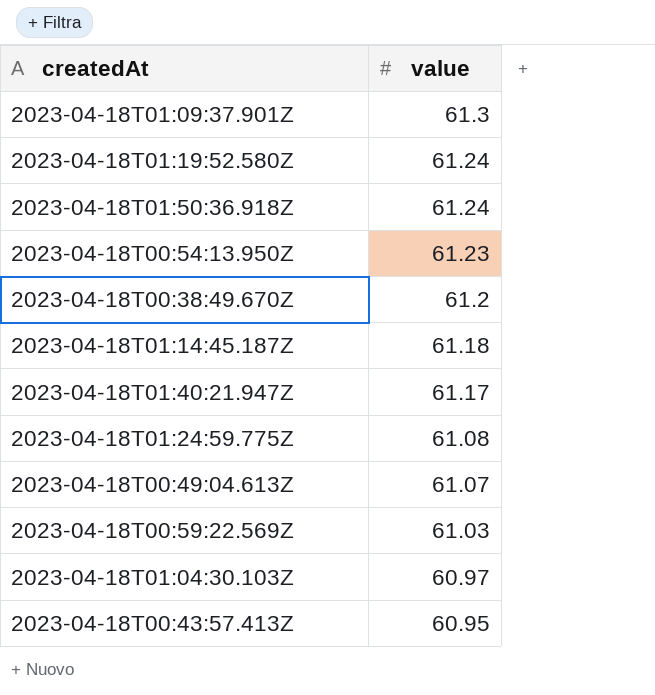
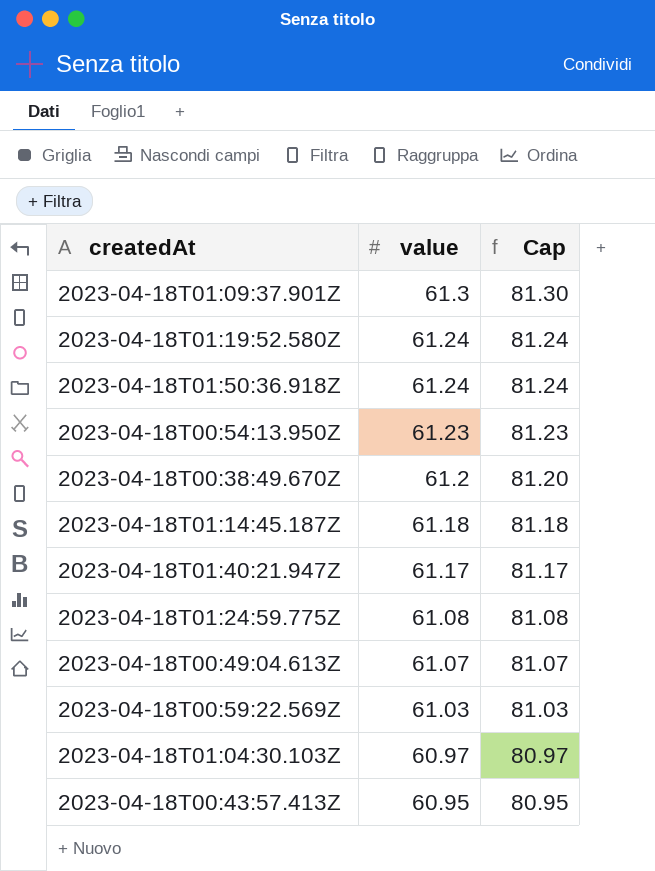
column Cap | formula: none -> [value] + 20

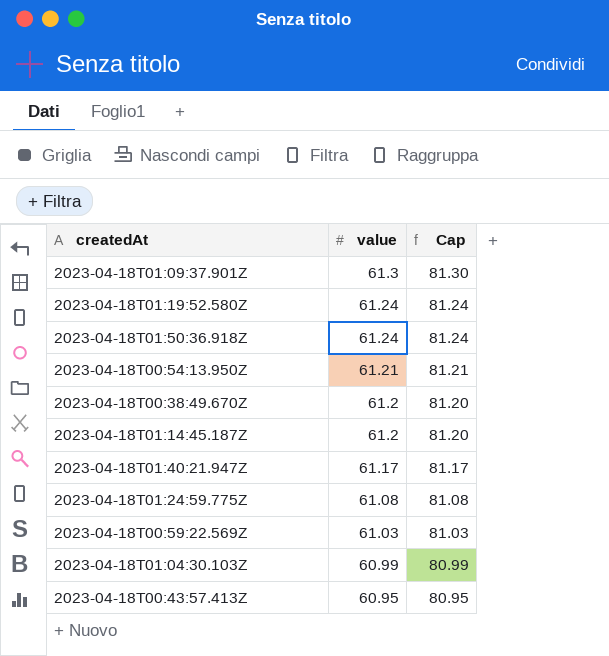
row 2023-04-18T00:49:04.613Z: 61.07 | 81.07 -> none
2023-04-18T00:54:13.950Z | value: 61.23 -> 61.21
2023-04-18T00:54:13.950Z | Cap: 81.23 -> 81.21
2023-04-18T01:14:45.187Z | value: 61.18 -> 61.2
2023-04-18T01:14:45.187Z | Cap: 81.18 -> 81.20
2023-04-18T01:04:30.103Z | value: 60.97 -> 60.99
2023-04-18T01:04:30.103Z | Cap: 80.97 -> 80.99

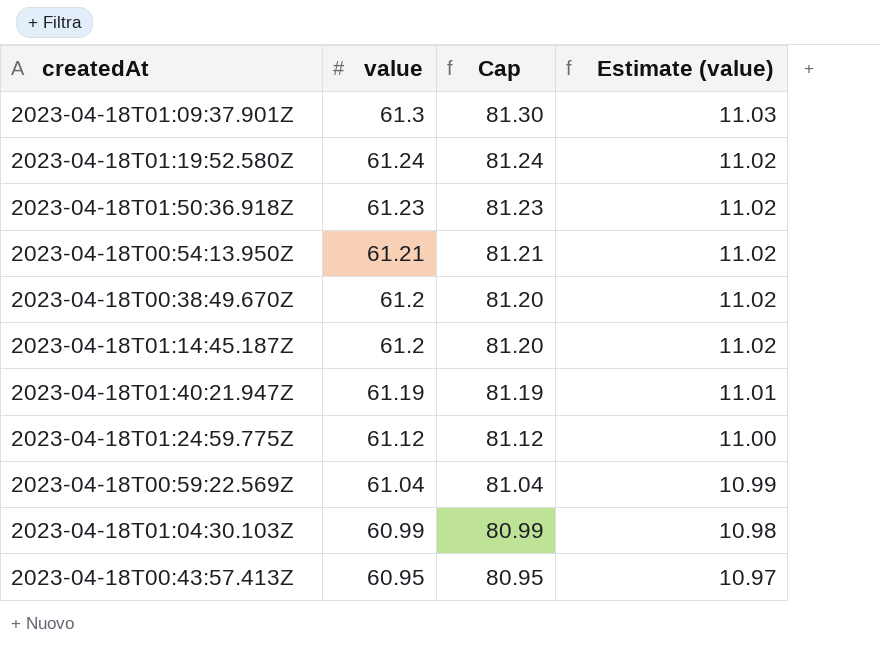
column Estimate (value) | formula: none -> [value] * 0.18
2023-04-18T01:50:36.918Z | value: 61.24 -> 61.23
2023-04-18T01:50:36.918Z | Cap: 81.24 -> 81.23
2023-04-18T01:40:21.947Z | value: 61.17 -> 61.19
2023-04-18T01:40:21.947Z | Cap: 81.17 -> 81.19
2023-04-18T01:24:59.775Z | value: 61.08 -> 61.12
2023-04-18T01:24:59.775Z | Cap: 81.08 -> 81.12
2023-04-18T00:59:22.569Z | value: 61.03 -> 61.04
2023-04-18T00:59:22.569Z | Cap: 81.03 -> 81.04

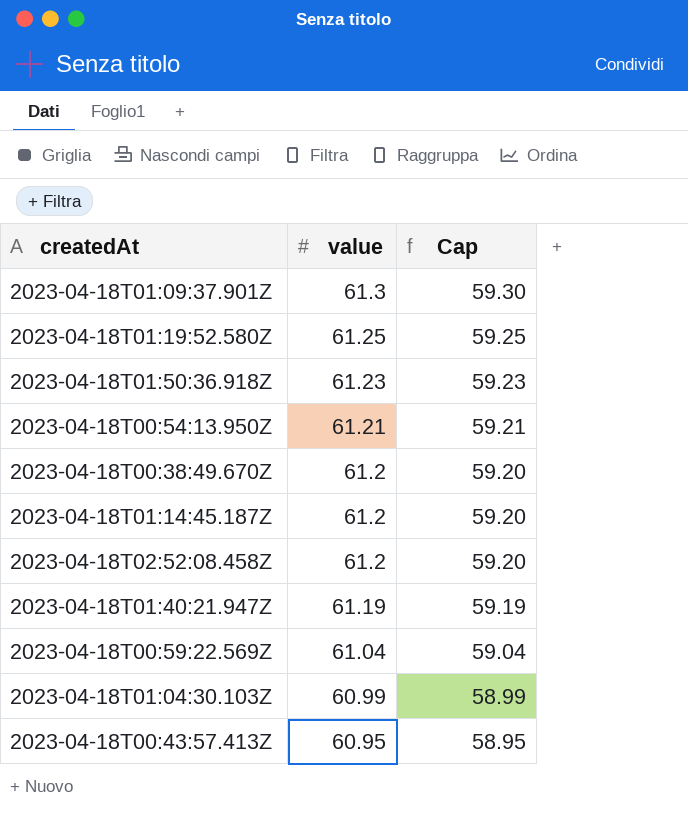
column Estimate (value) | formula: [value] * 0.18 -> none
column Cap | formula: [value] + 20 -> [value] - 2
row 2023-04-18T01:24:59.775Z: 61.12 | 81.12 | 11.00 -> none
2023-04-18T01:19:52.580Z | value: 61.24 -> 61.25
row 2023-04-18T02:52:08.458Z: none -> 61.2 | 59.20

